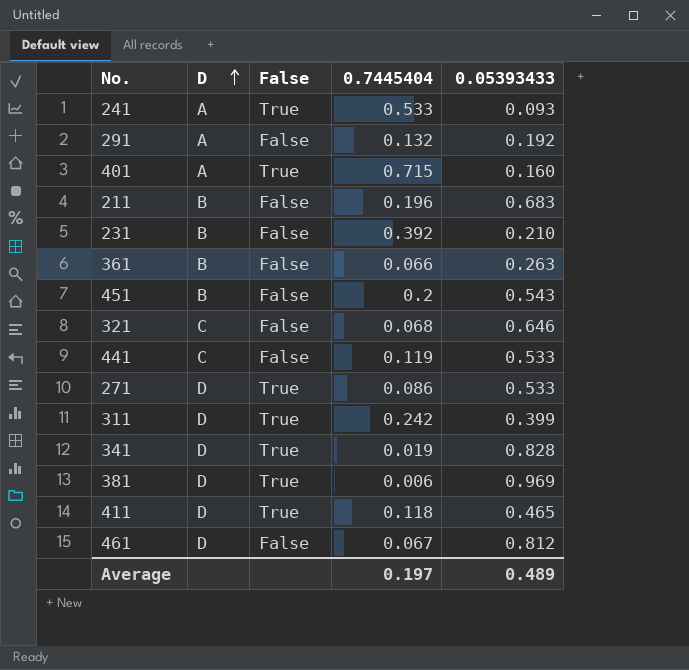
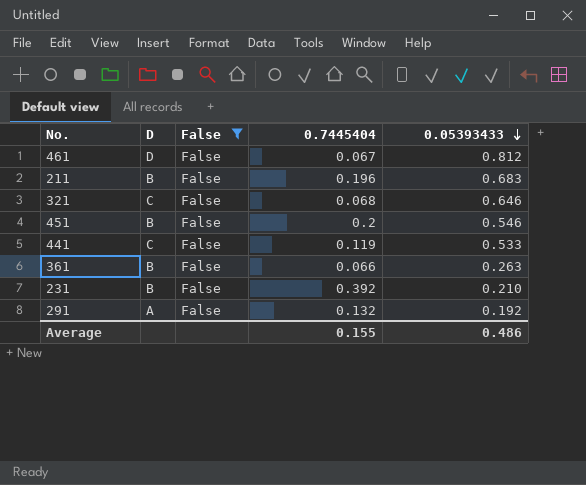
filter: none -> False = False
row order: D ascending -> 0.05393433 descending
451 | 0.05393433: 0.543 -> 0.546
Average | 0.7445404: 0.197 -> 0.155
Average | 0.05393433: 0.489 -> 0.486

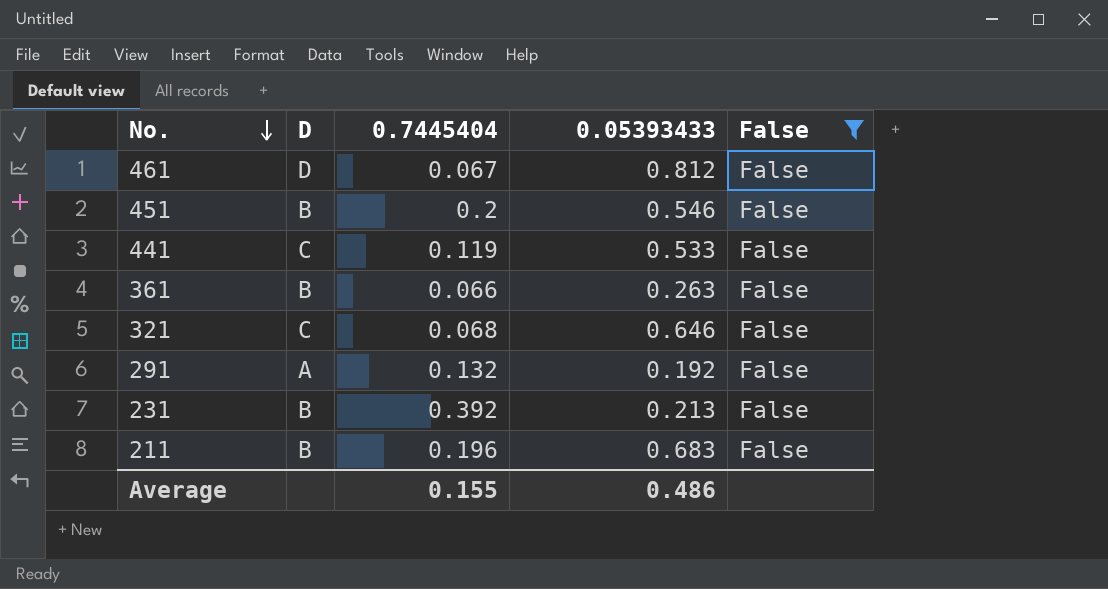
row order: 0.05393433 descending -> No. descending
column False | position: 3 -> 5
231 | 0.05393433: 0.210 -> 0.213

